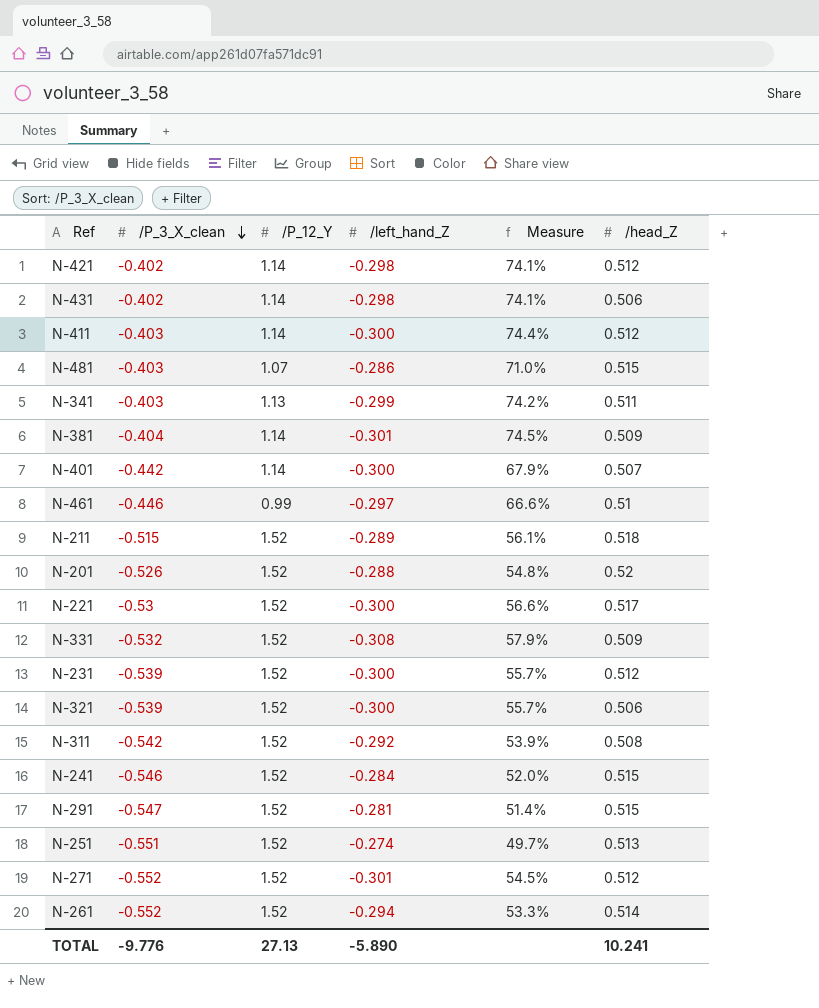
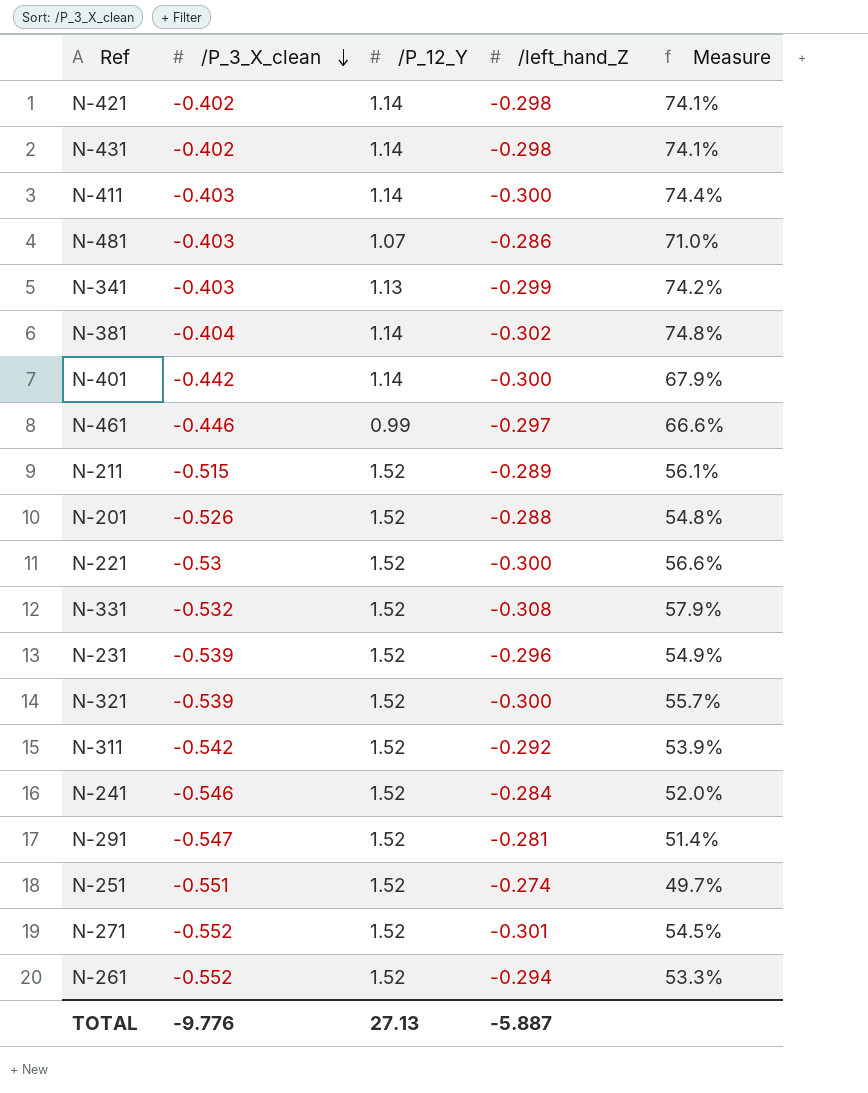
column /head_Z | position: 6 -> none
N-381 | /left_hand_Z: -0.301 -> -0.302
N-381 | Measure: 74.5% -> 74.8%
N-231 | /left_hand_Z: -0.300 -> -0.296
N-231 | Measure: 55.7% -> 54.9%
TOTAL | /left_hand_Z: -5.890 -> -5.887

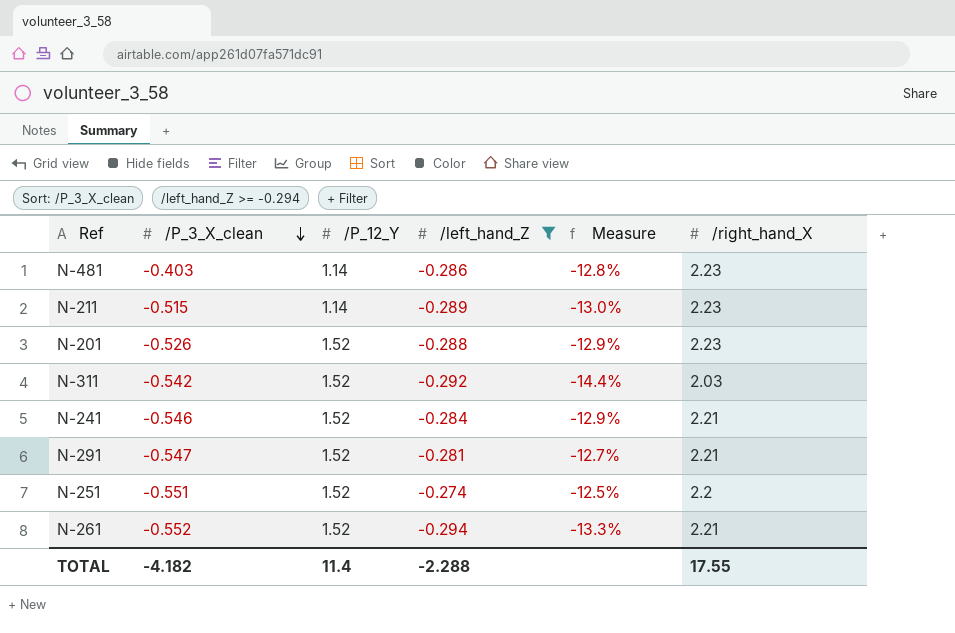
filter: none -> /left_hand_Z >= -0.294
column Measure | formula: [/left_hand_Z] / [/P_3_X_clean] -> [/left_hand_Z] / [/right_hand_X]
column /right_hand_X | position: none -> 6
N-481 | /P_12_Y: 1.07 -> 1.14
N-211 | /P_12_Y: 1.52 -> 1.14
TOTAL | /P_3_X_clean: -9.776 -> -4.182
TOTAL | /P_12_Y: 27.13 -> 11.4
TOTAL | /left_hand_Z: -5.887 -> -2.288

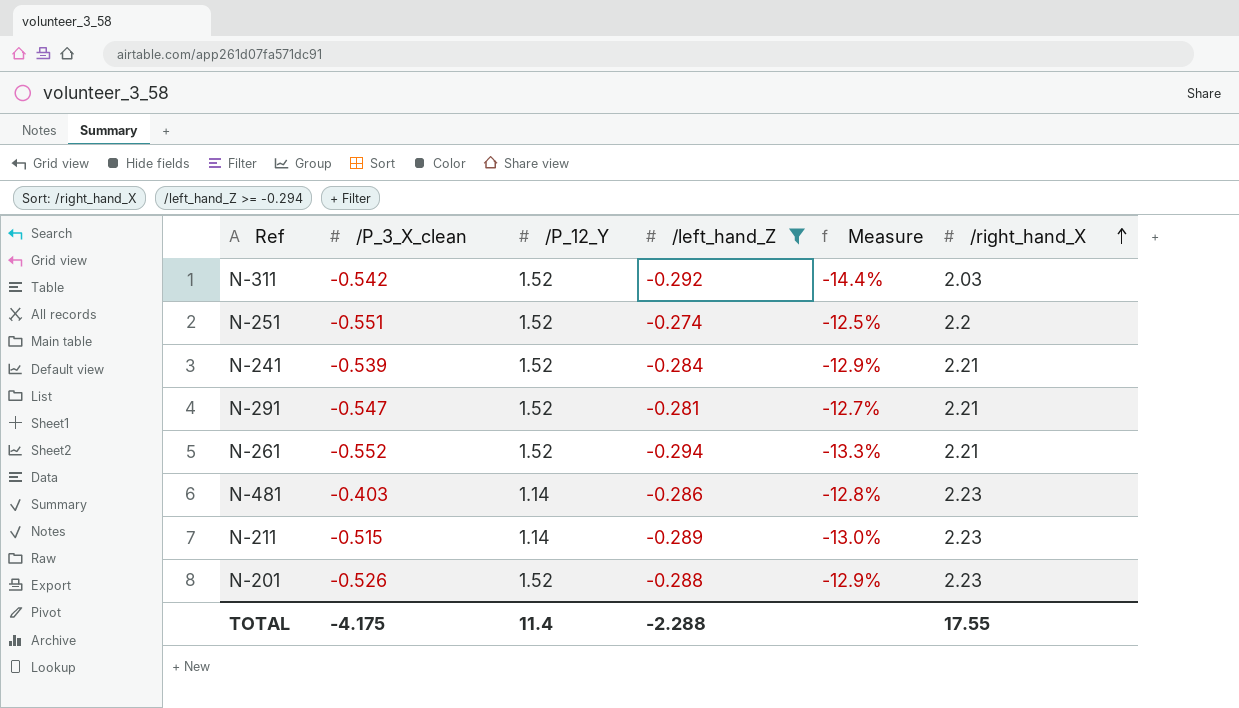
row order: /P_3_X_clean descending -> /right_hand_X ascending
N-241 | /P_3_X_clean: -0.546 -> -0.539
TOTAL | /P_3_X_clean: -4.182 -> -4.175

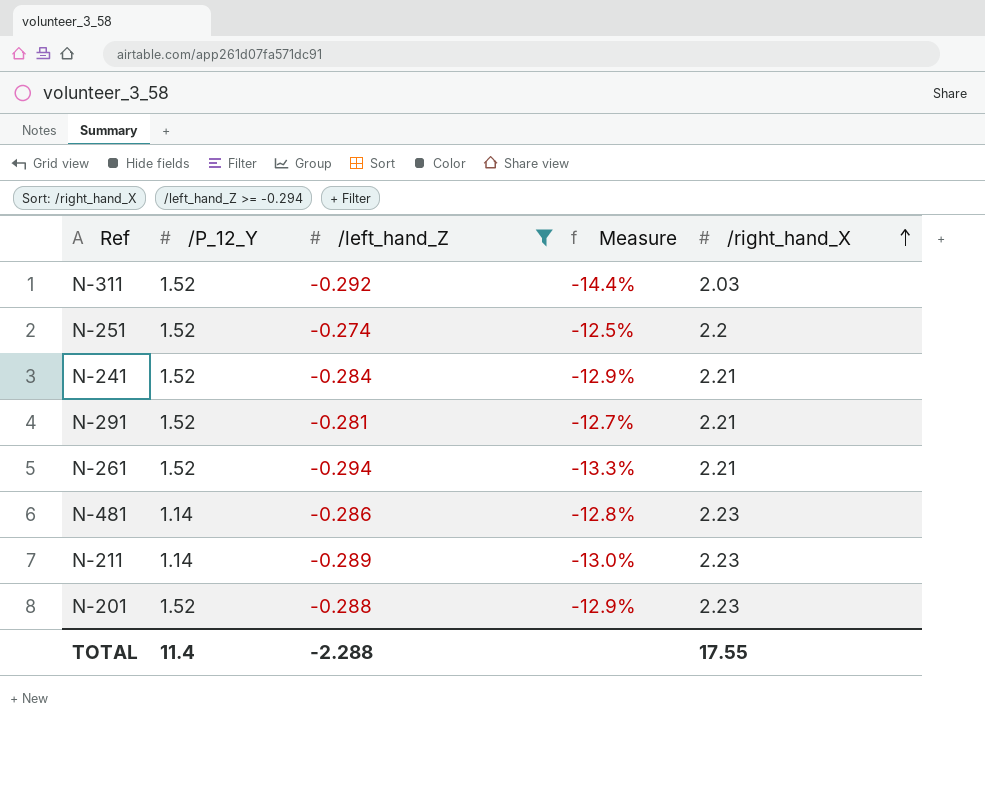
column /P_3_X_clean | position: 2 -> none

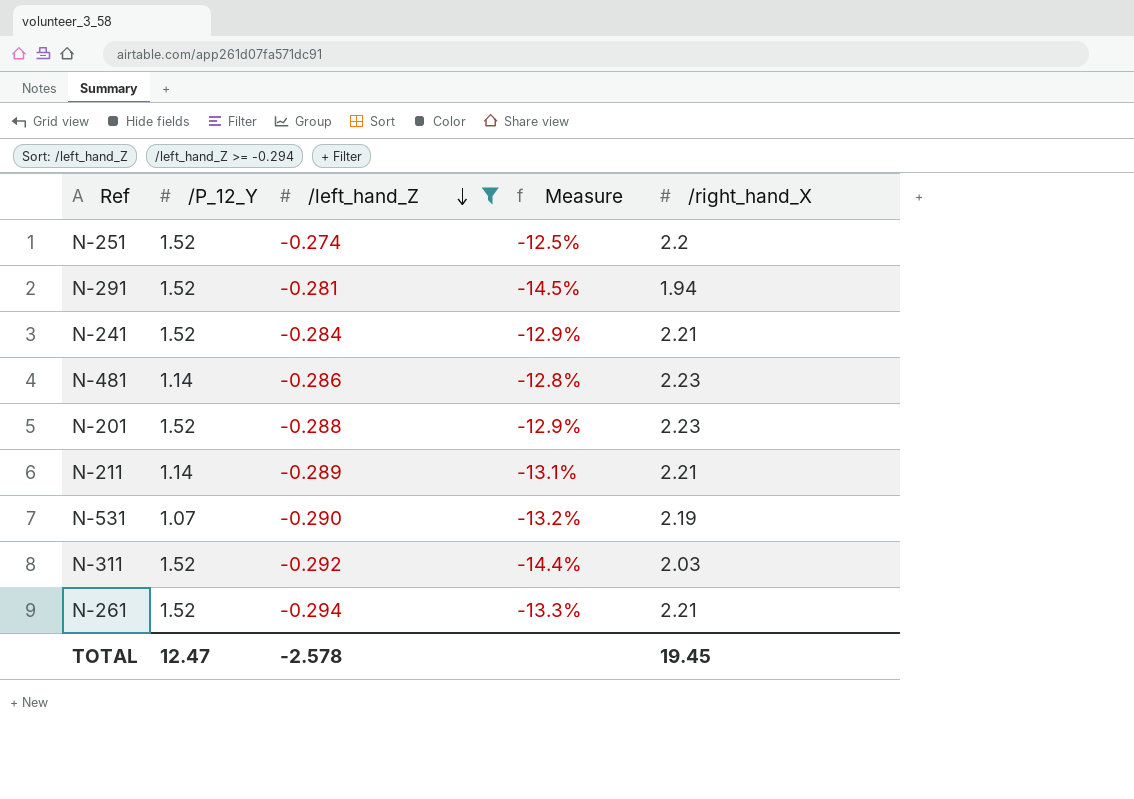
row order: /right_hand_X ascending -> /left_hand_Z descending
N-291 | Measure: -12.7% -> -14.5%
N-291 | /right_hand_X: 2.21 -> 1.94
N-211 | Measure: -13.0% -> -13.1%
N-211 | /right_hand_X: 2.23 -> 2.21
row N-531: none -> 1.07 | -0.290 | -13.2% | 2.19
TOTAL | /P_12_Y: 11.4 -> 12.47
TOTAL | /left_hand_Z: -2.288 -> -2.578
TOTAL | /right_hand_X: 17.55 -> 19.45

